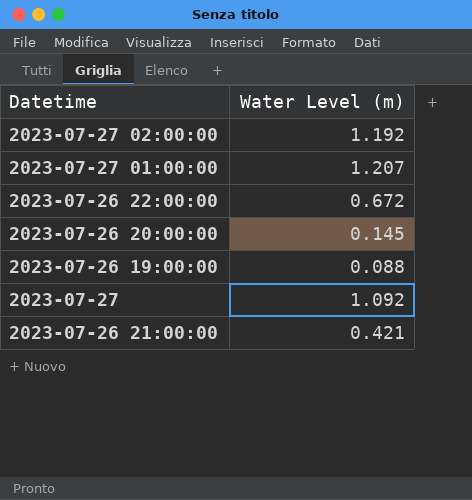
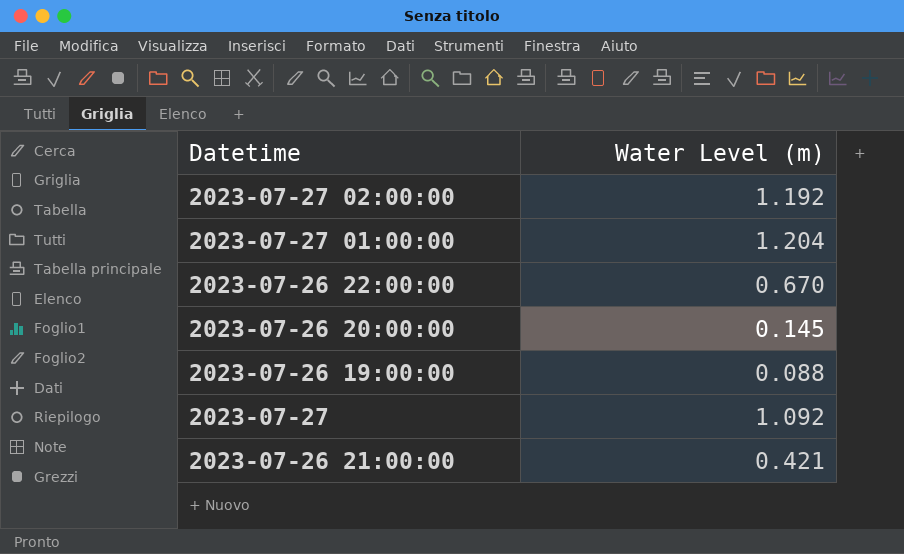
2023-07-27 01:00:00 | Water Level (m): 1.207 -> 1.204
2023-07-26 22:00:00 | Water Level (m): 0.672 -> 0.670

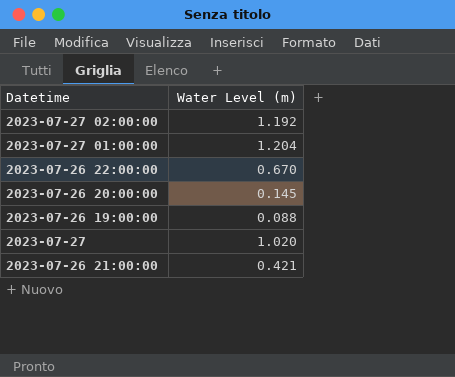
2023-07-27 | Water Level (m): 1.092 -> 1.020

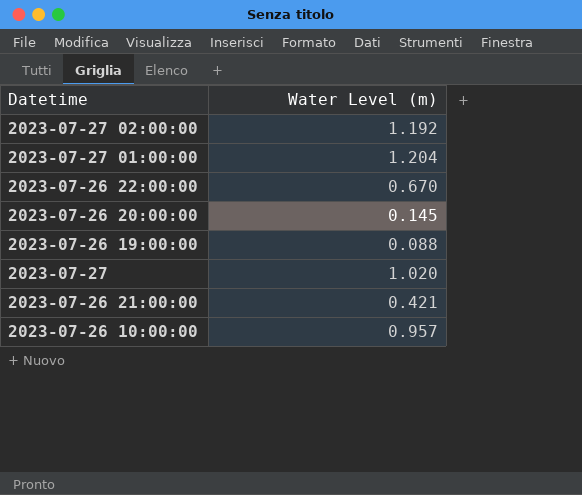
row 2023-07-26 10:00:00: none -> 0.957

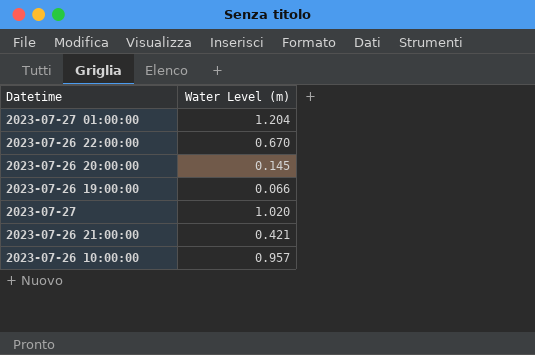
row 2023-07-27 02:00:00: 1.192 -> none
2023-07-26 19:00:00 | Water Level (m): 0.088 -> 0.066

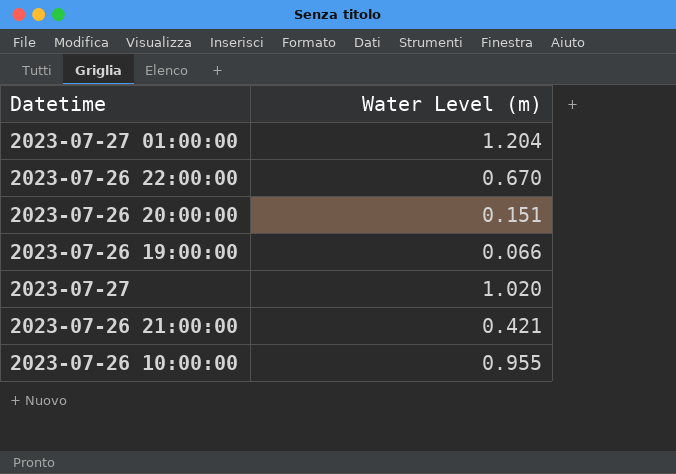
2023-07-26 20:00:00 | Water Level (m): 0.145 -> 0.151
2023-07-26 10:00:00 | Water Level (m): 0.957 -> 0.955

